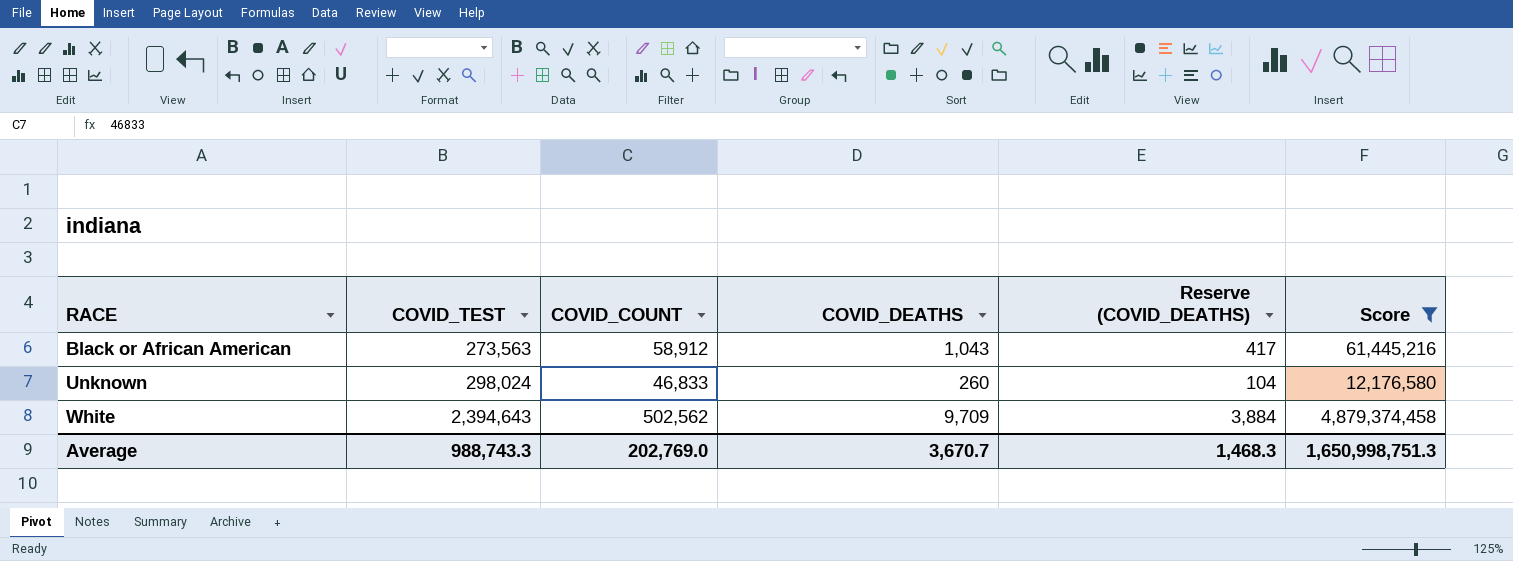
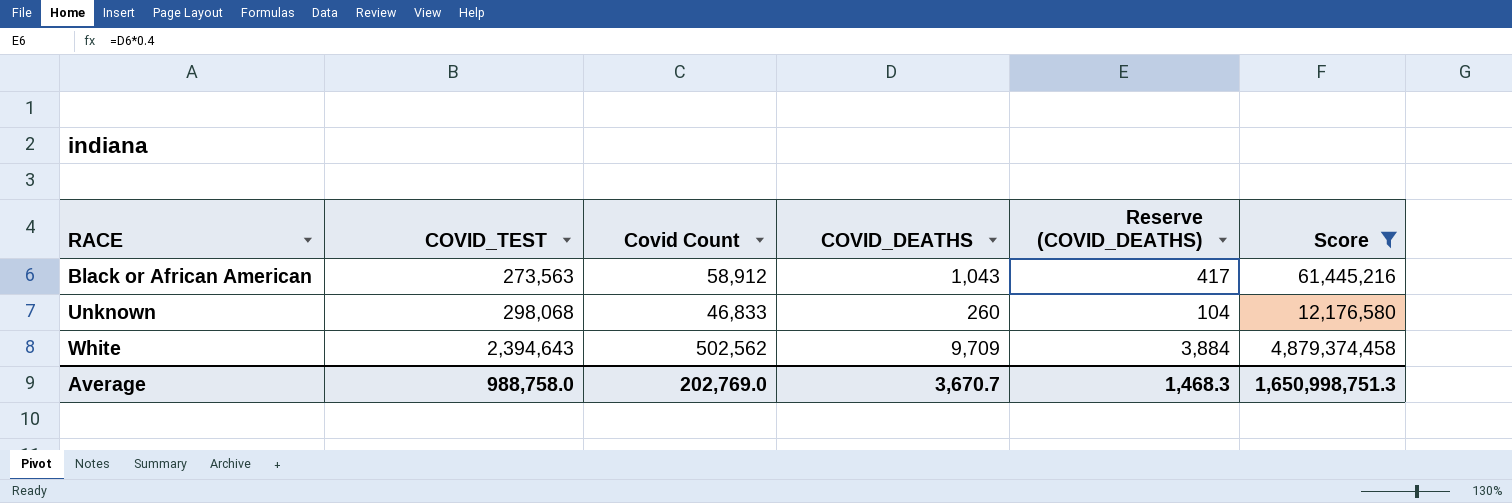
column name: COVID_COUNT -> Covid Count
Unknown | COVID_TEST: 298,024 -> 298,068
Average | COVID_TEST: 988,743.3 -> 988,758.0

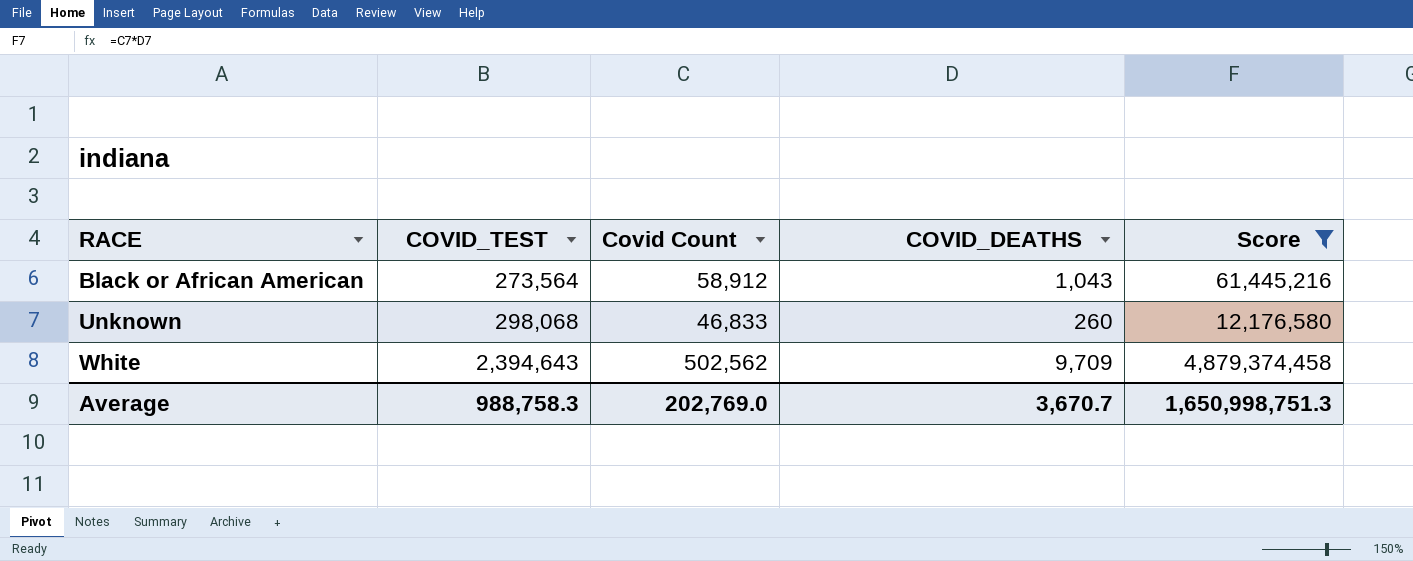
column Reserve (COVID_DEATHS) | formula: [COVID_DEATHS] * 0.4 -> none
Black or African American | COVID_TEST: 273,563 -> 273,564
Average | COVID_TEST: 988,758.0 -> 988,758.3

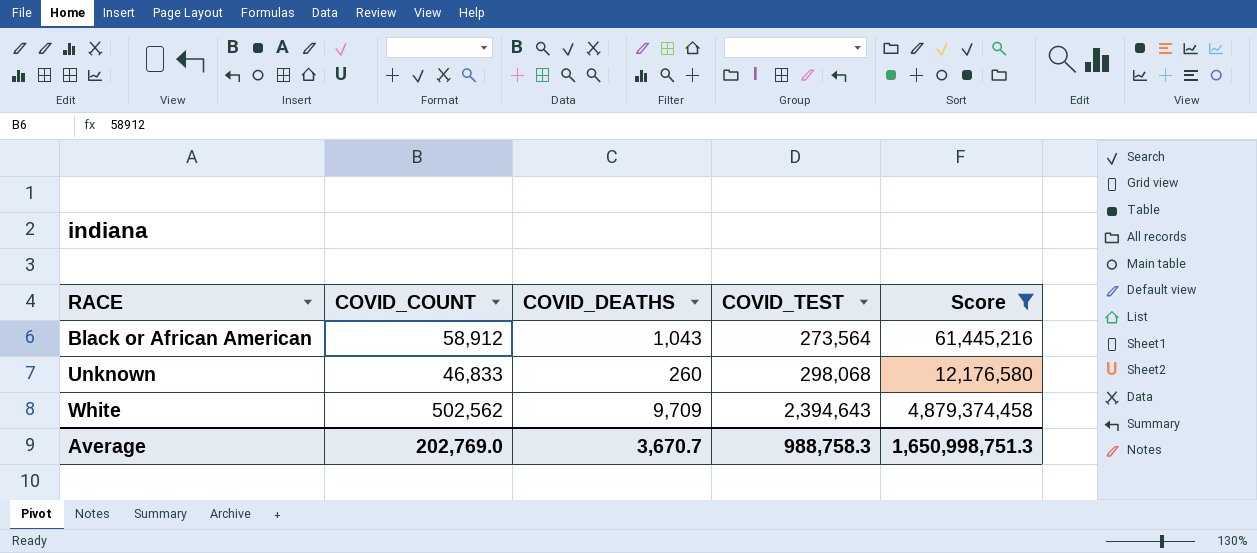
column name: Covid Count -> COVID_COUNT
column COVID_TEST | position: 2 -> 4

